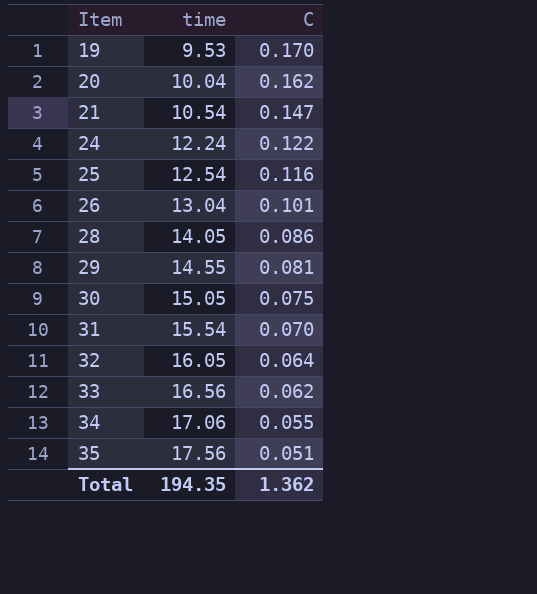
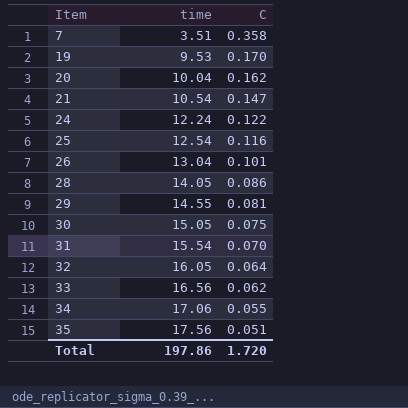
row 7: none -> 3.51 | 0.358
Total | time: 194.35 -> 197.86
Total | C: 1.362 -> 1.720

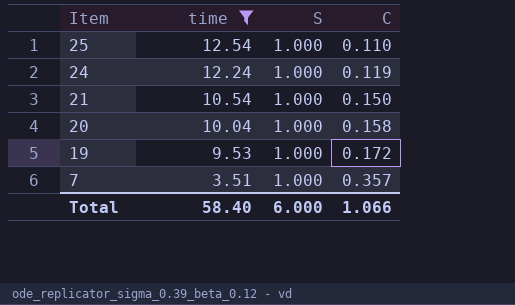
filter: none -> time <= 12.54
row order: Item ascending -> Item descending
column S | position: none -> 3
25 | C: 0.116 -> 0.110
24 | C: 0.122 -> 0.119
21 | C: 0.147 -> 0.150
20 | C: 0.162 -> 0.158
19 | C: 0.170 -> 0.172
7 | C: 0.358 -> 0.357
Total | time: 197.86 -> 58.40
Total | C: 1.720 -> 1.066

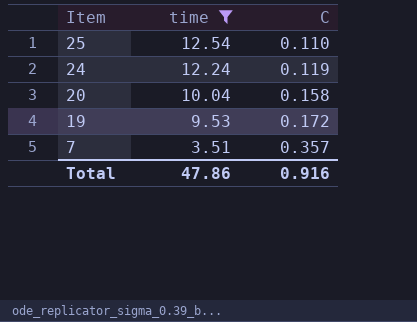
column S | position: 3 -> none
row 21: 10.54 | 1.000 | 0.150 -> none
Total | time: 58.40 -> 47.86
Total | C: 1.066 -> 0.916

